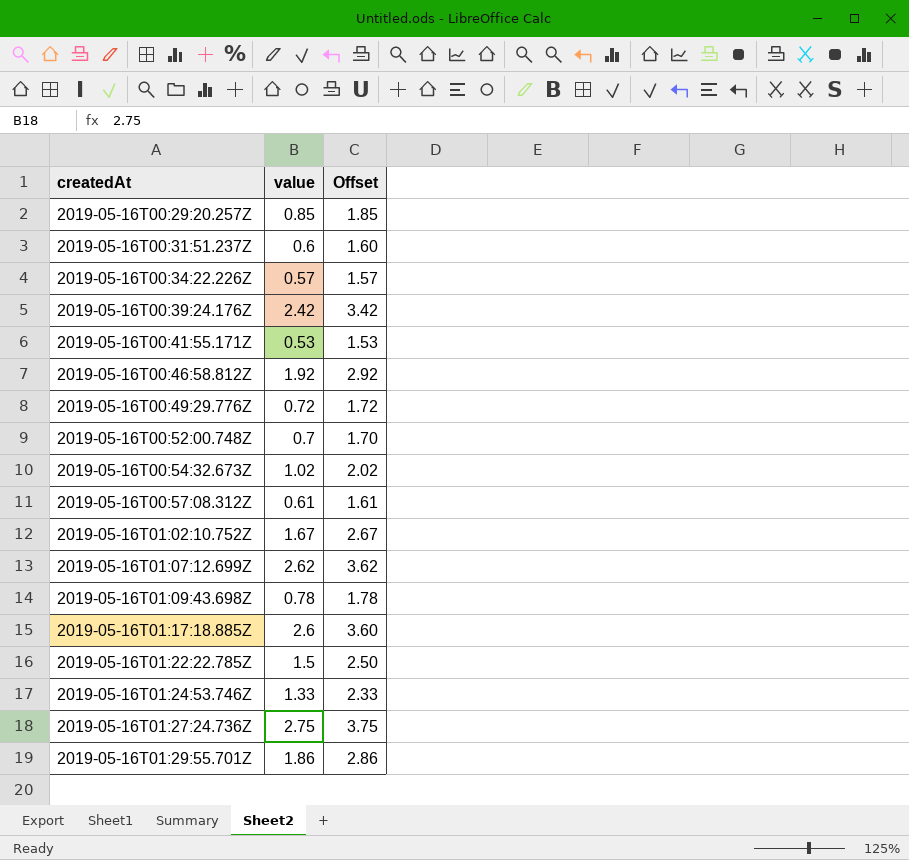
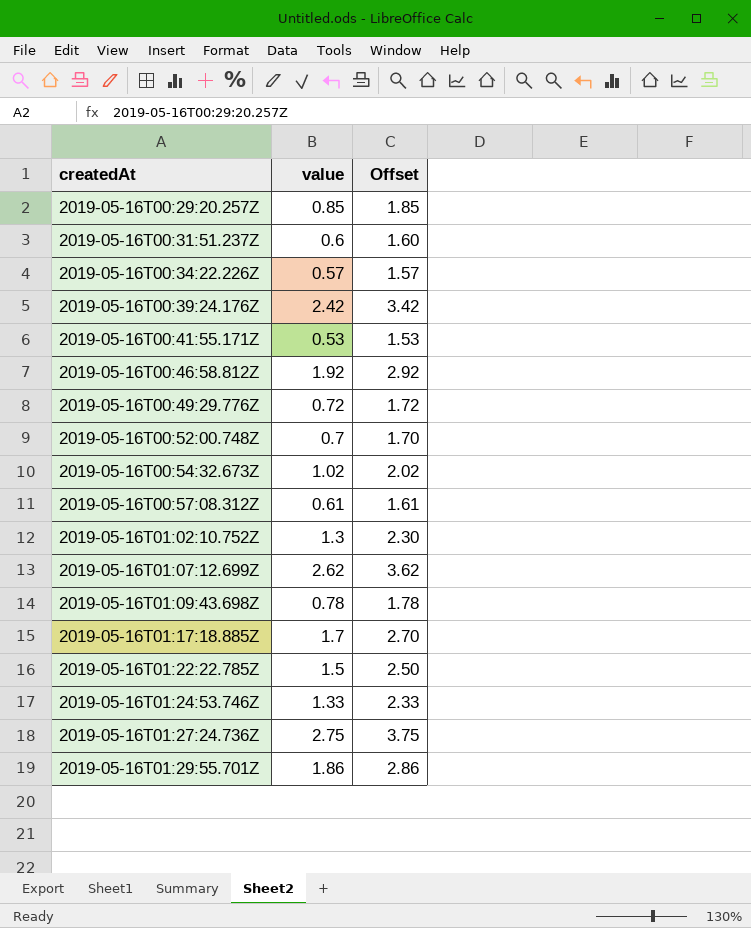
2019-05-16T01:02:10.752Z | value: 1.67 -> 1.3
2019-05-16T01:02:10.752Z | Offset: 2.67 -> 2.30
2019-05-16T01:17:18.885Z | value: 2.6 -> 1.7
2019-05-16T01:17:18.885Z | Offset: 3.60 -> 2.70

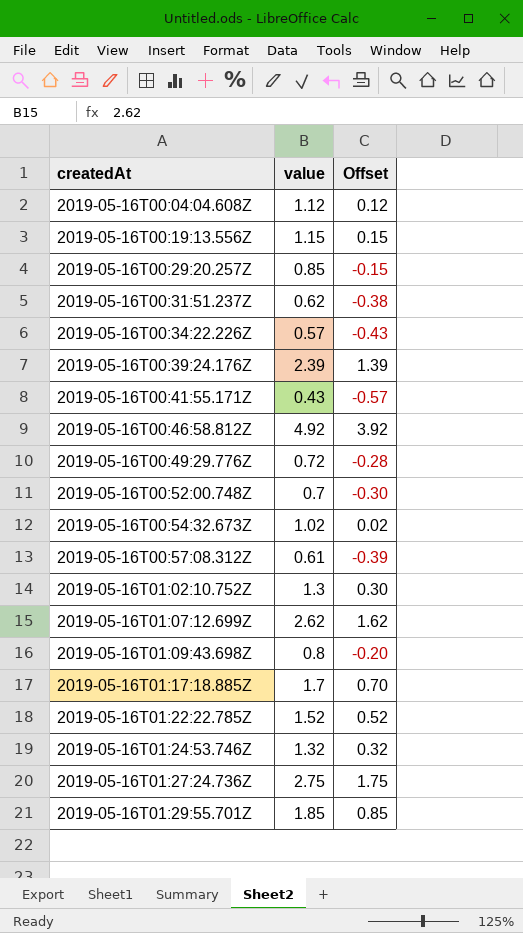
column Offset | formula: [value] + 1 -> [value] - 1
row 2019-05-16T00:04:04.608Z: none -> 1.12 | 0.12
row 2019-05-16T00:19:13.556Z: none -> 1.15 | 0.15
2019-05-16T00:31:51.237Z | value: 0.6 -> 0.62
2019-05-16T00:39:24.176Z | value: 2.42 -> 2.39
2019-05-16T00:41:55.171Z | value: 0.53 -> 0.43
2019-05-16T00:46:58.812Z | value: 1.92 -> 4.92
2019-05-16T01:09:43.698Z | value: 0.78 -> 0.8
2019-05-16T01:22:22.785Z | value: 1.5 -> 1.52
2019-05-16T01:24:53.746Z | value: 1.33 -> 1.32
2019-05-16T01:29:55.701Z | value: 1.86 -> 1.85

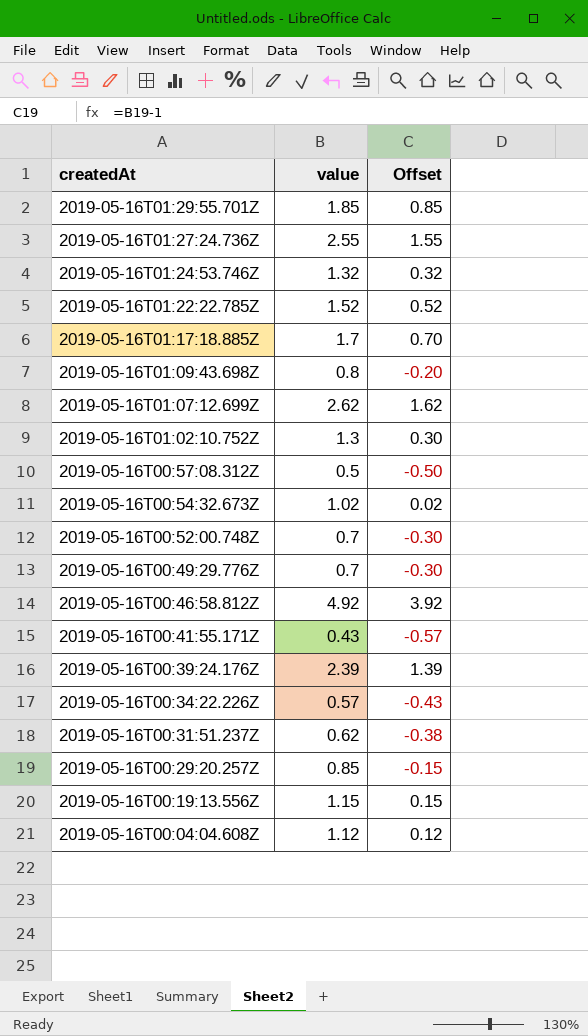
row order: createdAt ascending -> createdAt descending
2019-05-16T01:27:24.736Z | value: 2.75 -> 2.55
2019-05-16T01:27:24.736Z | Offset: 1.75 -> 1.55
2019-05-16T00:57:08.312Z | value: 0.61 -> 0.5
2019-05-16T00:57:08.312Z | Offset: -0.39 -> -0.50
2019-05-16T00:49:29.776Z | value: 0.72 -> 0.7
2019-05-16T00:49:29.776Z | Offset: -0.28 -> -0.30

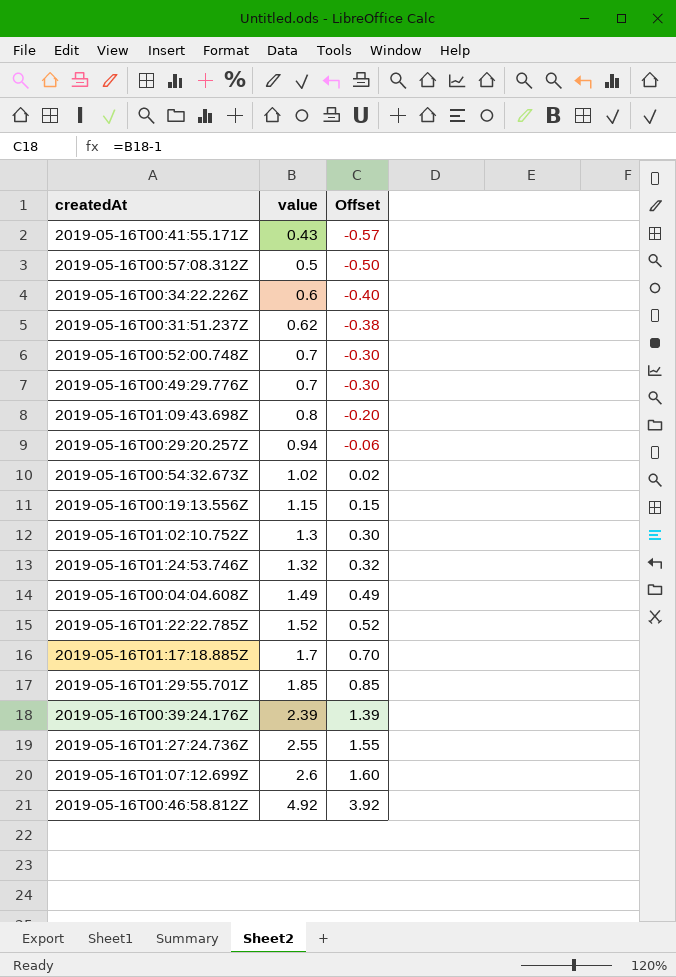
row order: createdAt descending -> value ascending
2019-05-16T00:34:22.226Z | value: 0.57 -> 0.6
2019-05-16T00:34:22.226Z | Offset: -0.43 -> -0.40
2019-05-16T00:29:20.257Z | value: 0.85 -> 0.94
2019-05-16T00:29:20.257Z | Offset: -0.15 -> -0.06
2019-05-16T00:04:04.608Z | value: 1.12 -> 1.49
2019-05-16T00:04:04.608Z | Offset: 0.12 -> 0.49
2019-05-16T01:07:12.699Z | value: 2.62 -> 2.6
2019-05-16T01:07:12.699Z | Offset: 1.62 -> 1.60

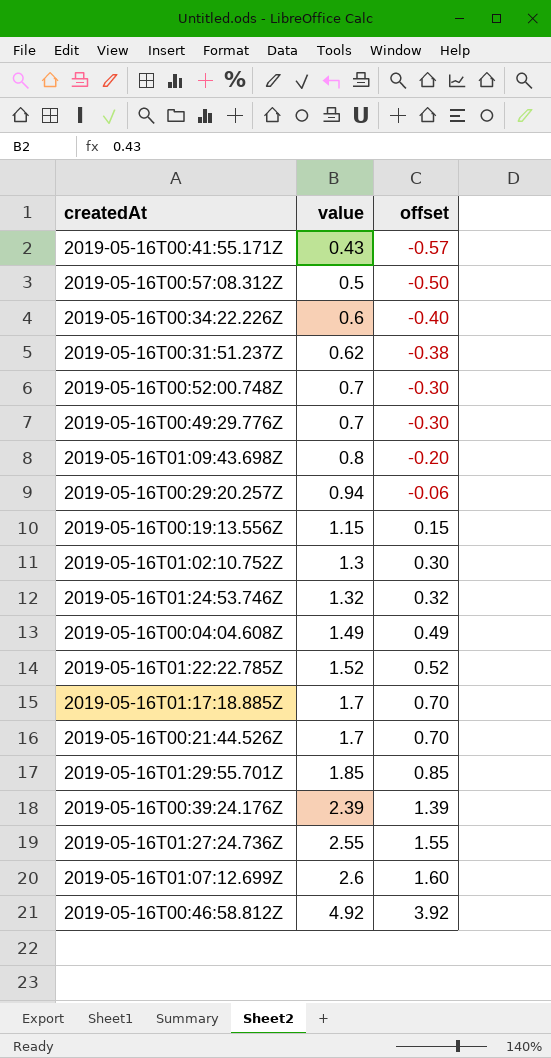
column name: Offset -> offset
row 2019-05-16T00:54:32.673Z: 1.02 | 0.02 -> none
row 2019-05-16T00:21:44.526Z: none -> 1.7 | 0.70

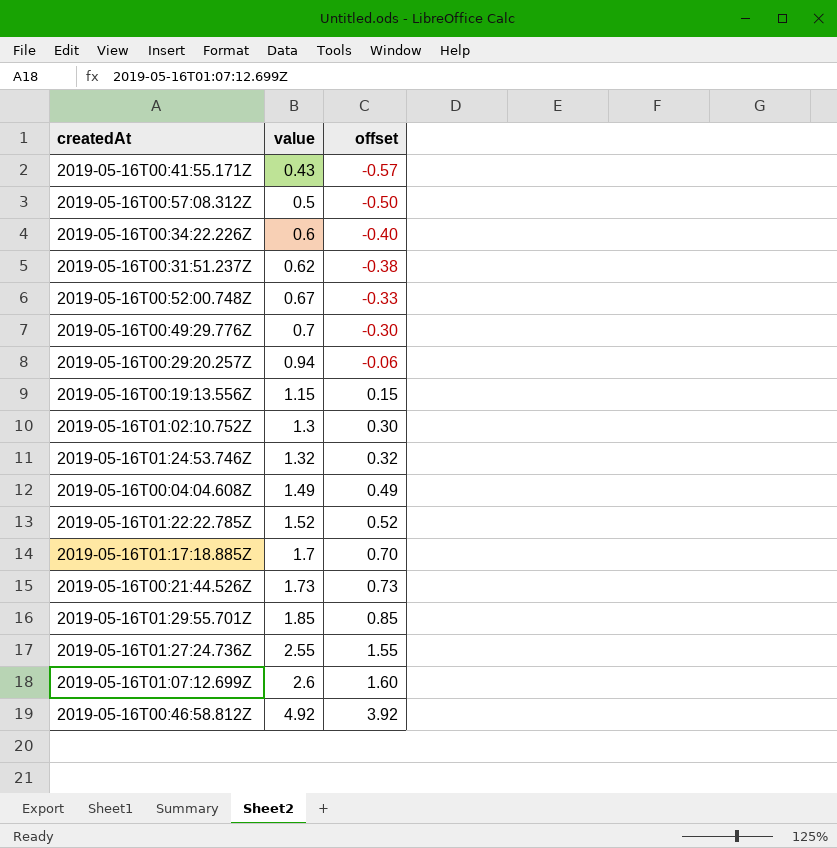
row 2019-05-16T01:09:43.698Z: 0.8 | -0.20 -> none
row 2019-05-16T00:39:24.176Z: 2.39 | 1.39 -> none
2019-05-16T00:52:00.748Z | value: 0.7 -> 0.67
2019-05-16T00:52:00.748Z | offset: -0.30 -> -0.33
2019-05-16T00:21:44.526Z | value: 1.7 -> 1.73
2019-05-16T00:21:44.526Z | offset: 0.70 -> 0.73

